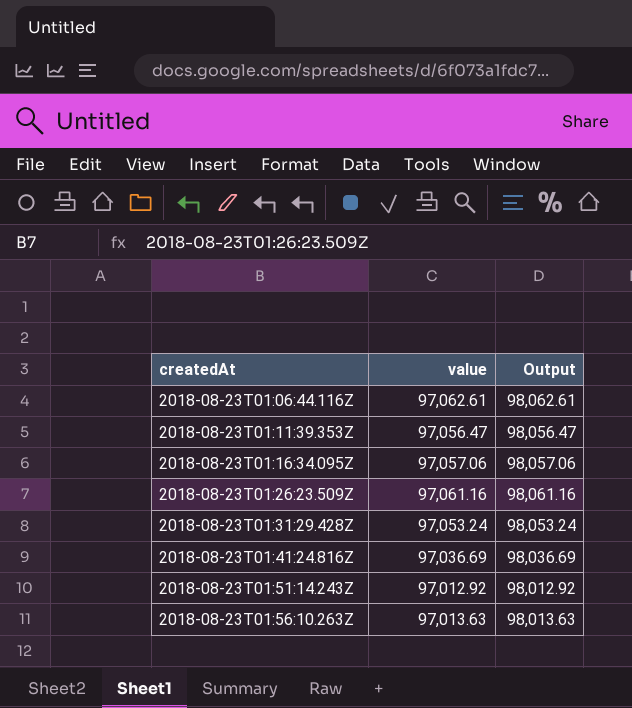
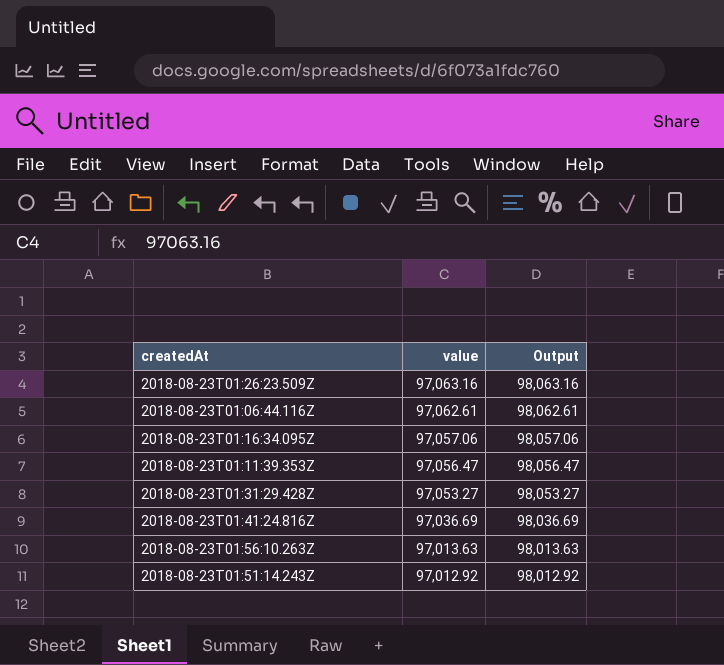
row order: createdAt ascending -> value descending
2018-08-23T01:26:23.509Z | value: 97,061.16 -> 97,063.16
2018-08-23T01:26:23.509Z | Output: 98,061.16 -> 98,063.16
2018-08-23T01:31:29.428Z | value: 97,053.24 -> 97,053.27
2018-08-23T01:31:29.428Z | Output: 98,053.24 -> 98,053.27

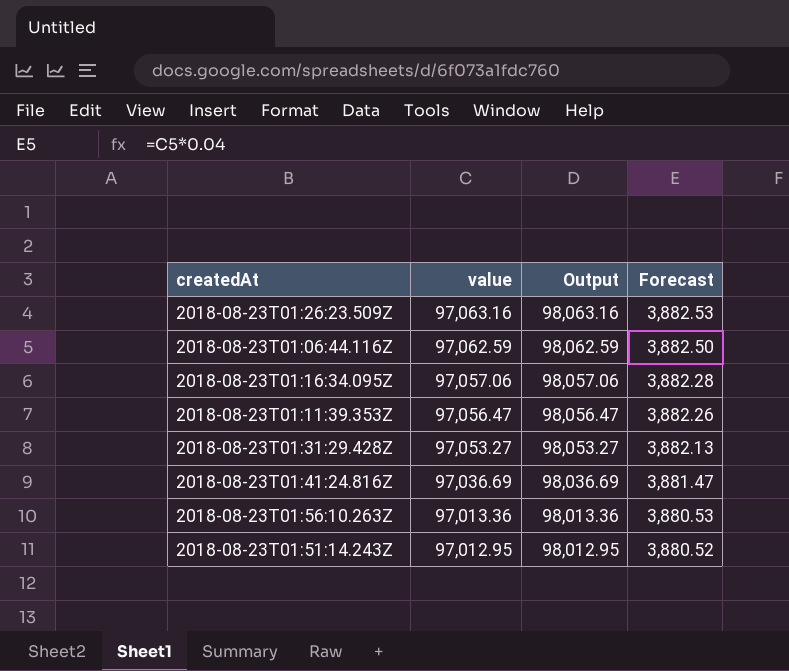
column Forecast | formula: none -> [value] * 0.04
2018-08-23T01:06:44.116Z | value: 97,062.61 -> 97,062.59
2018-08-23T01:06:44.116Z | Output: 98,062.61 -> 98,062.59
2018-08-23T01:56:10.263Z | value: 97,013.63 -> 97,013.36
2018-08-23T01:56:10.263Z | Output: 98,013.63 -> 98,013.36
2018-08-23T01:51:14.243Z | value: 97,012.92 -> 97,012.95
2018-08-23T01:51:14.243Z | Output: 98,012.92 -> 98,012.95

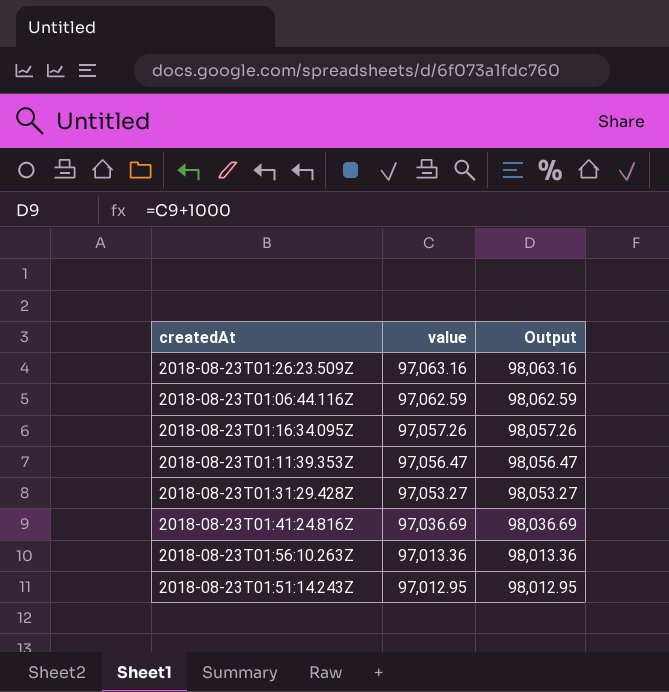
column Forecast | formula: [value] * 0.04 -> none
2018-08-23T01:16:34.095Z | value: 97,057.06 -> 97,057.26
2018-08-23T01:16:34.095Z | Output: 98,057.06 -> 98,057.26

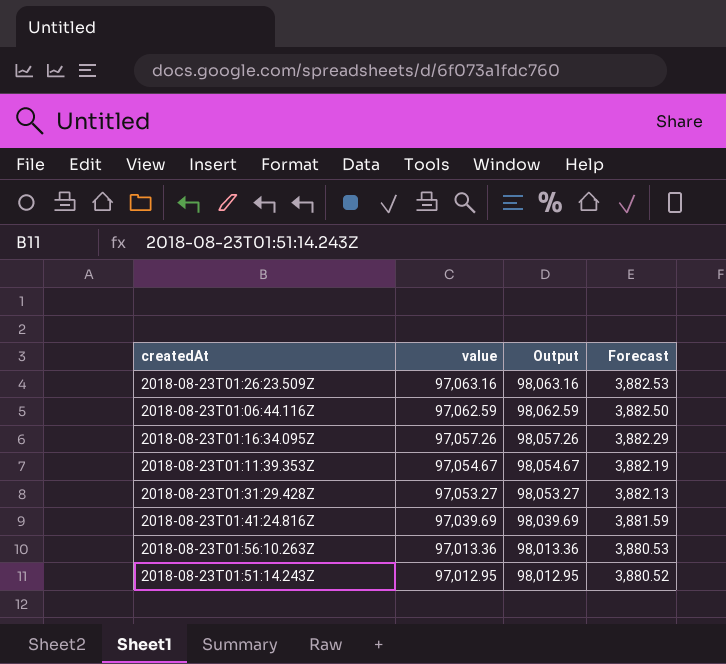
column Forecast | formula: none -> [value] * 0.04
2018-08-23T01:11:39.353Z | value: 97,056.47 -> 97,054.67
2018-08-23T01:11:39.353Z | Output: 98,056.47 -> 98,054.67
2018-08-23T01:41:24.816Z | value: 97,036.69 -> 97,039.69
2018-08-23T01:41:24.816Z | Output: 98,036.69 -> 98,039.69

